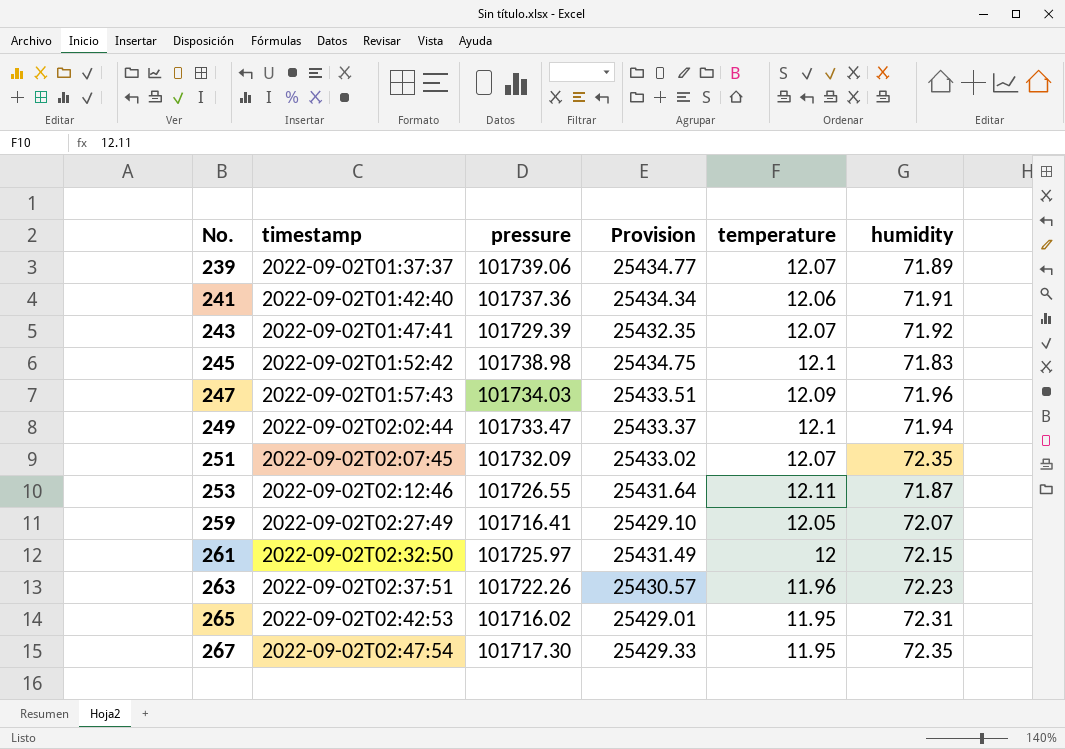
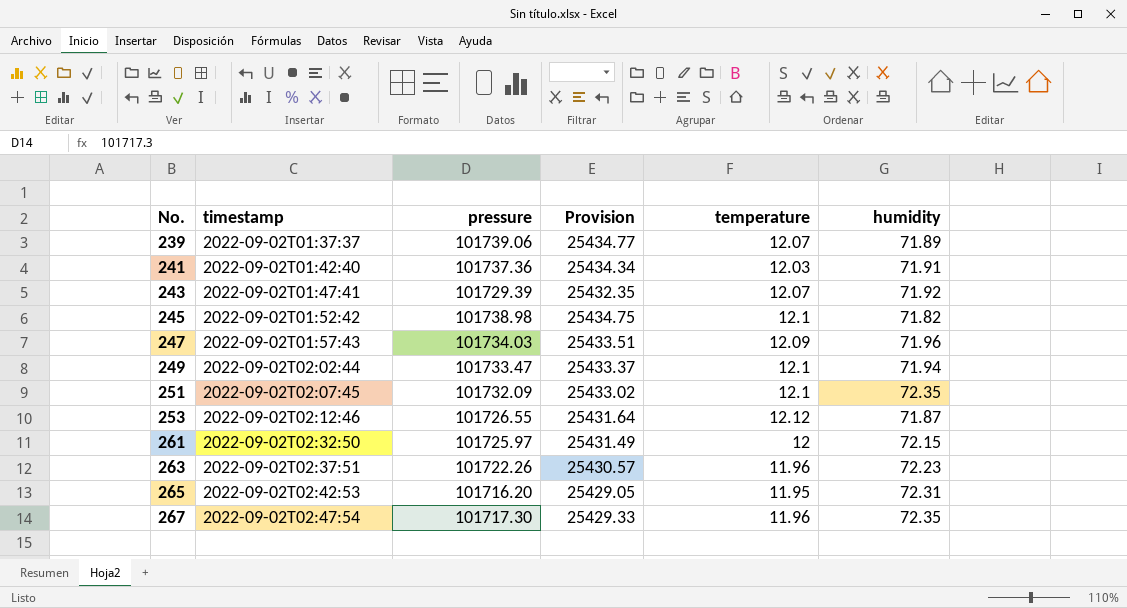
row 259: 2022-09-02T02:27:49 | 101716.41 | 25429.10 | 12.05 | 72.07 -> none
241 | temperature: 12.06 -> 12.03
245 | humidity: 71.83 -> 71.82
251 | temperature: 12.07 -> 12.1
253 | temperature: 12.11 -> 12.12
265 | pressure: 101716.02 -> 101716.20
265 | Provision: 25429.01 -> 25429.05
267 | temperature: 11.95 -> 11.96

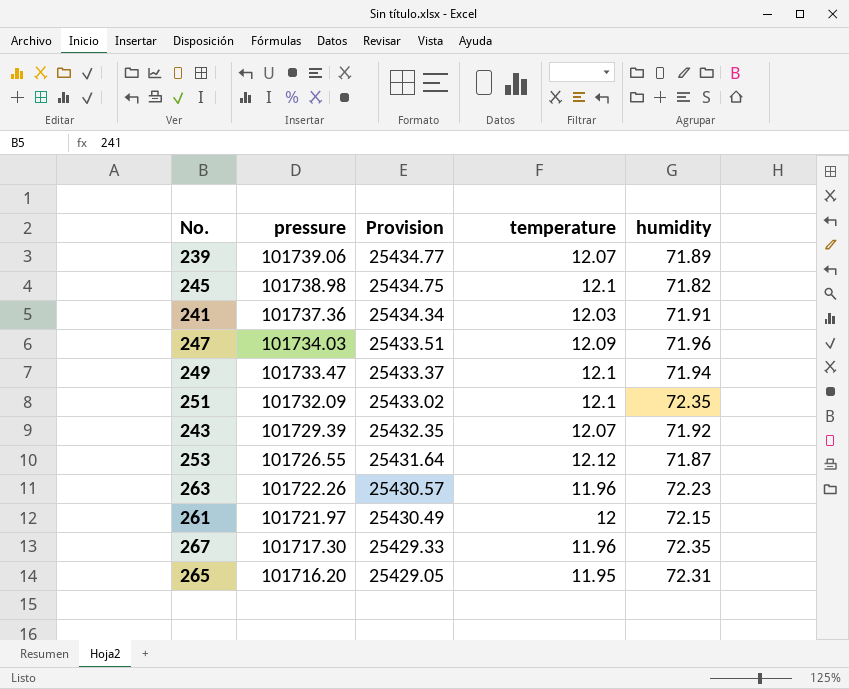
row order: No. ascending -> pressure descending
column timestamp | position: 2 -> none
261 | pressure: 101725.97 -> 101721.97
261 | Provision: 25431.49 -> 25430.49

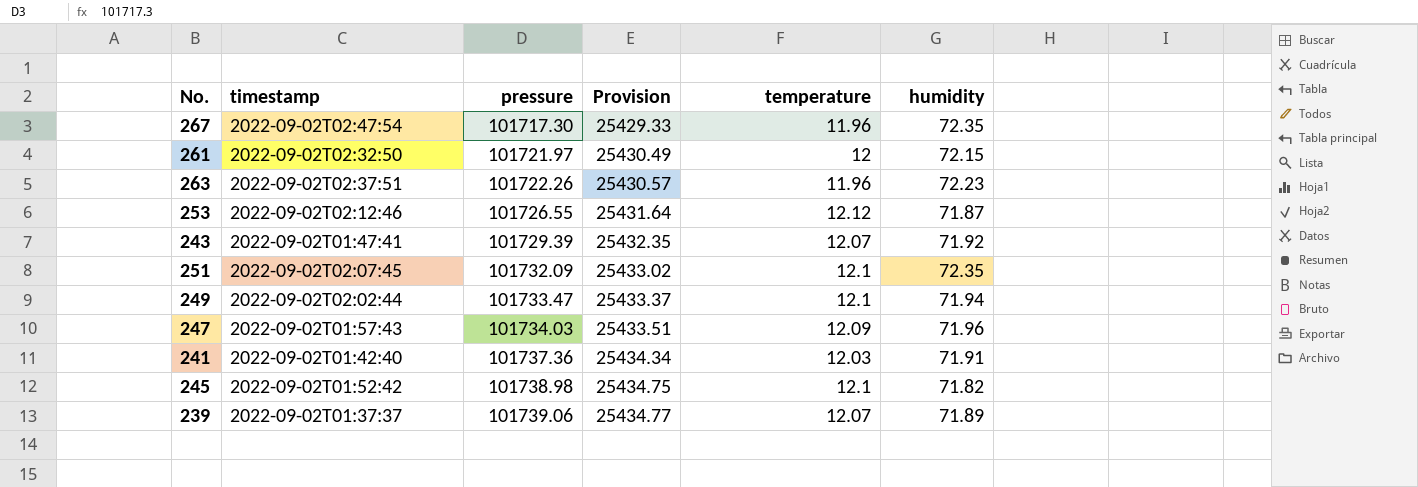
row order: pressure descending -> pressure ascending
column timestamp | position: none -> 2
row 265: 101716.20 | 25429.05 | 11.95 | 72.31 -> none

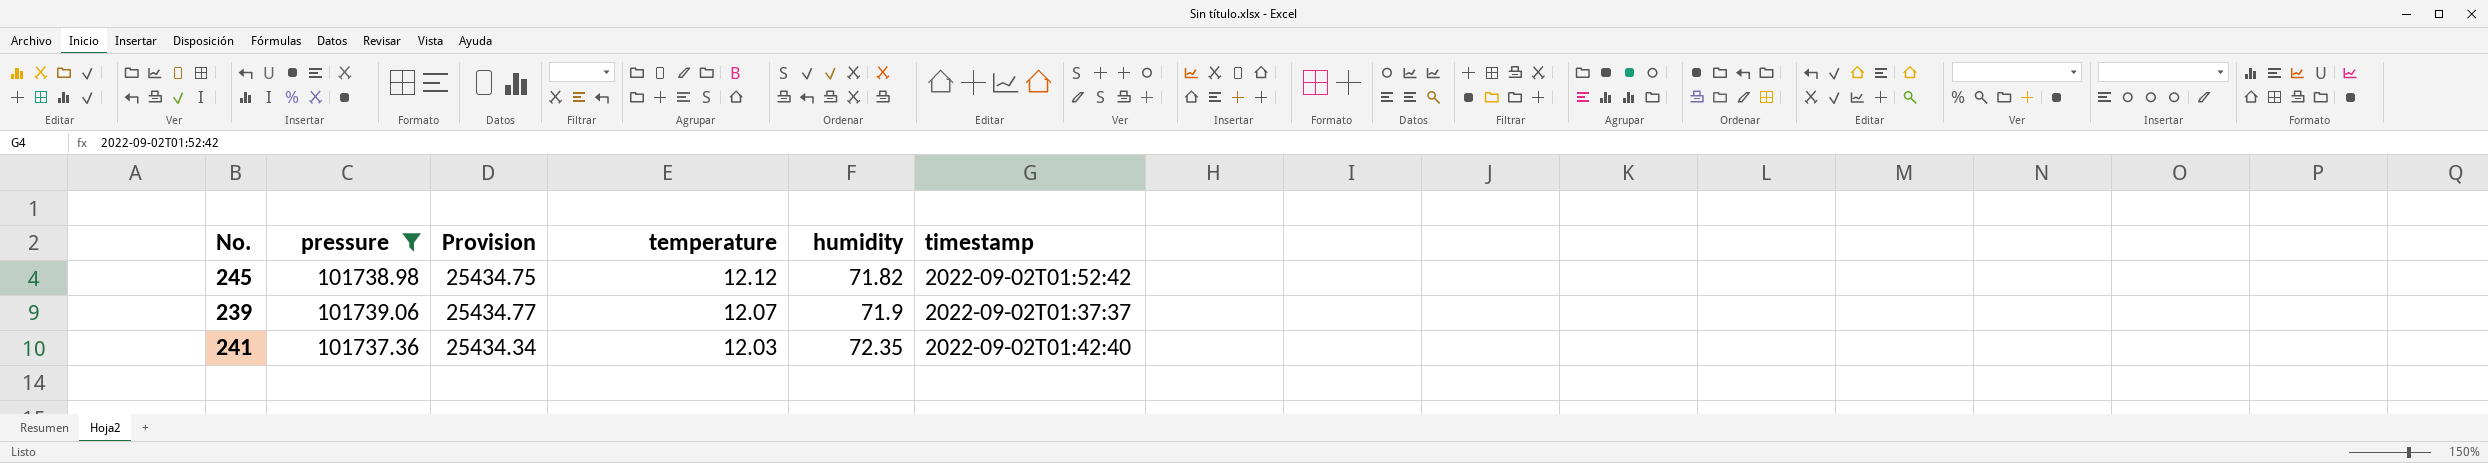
filter: none -> pressure >= 101737.36
row order: pressure ascending -> temperature descending
column timestamp | position: 2 -> 6
245 | temperature: 12.1 -> 12.12
239 | humidity: 71.89 -> 71.9
241 | humidity: 71.91 -> 72.35

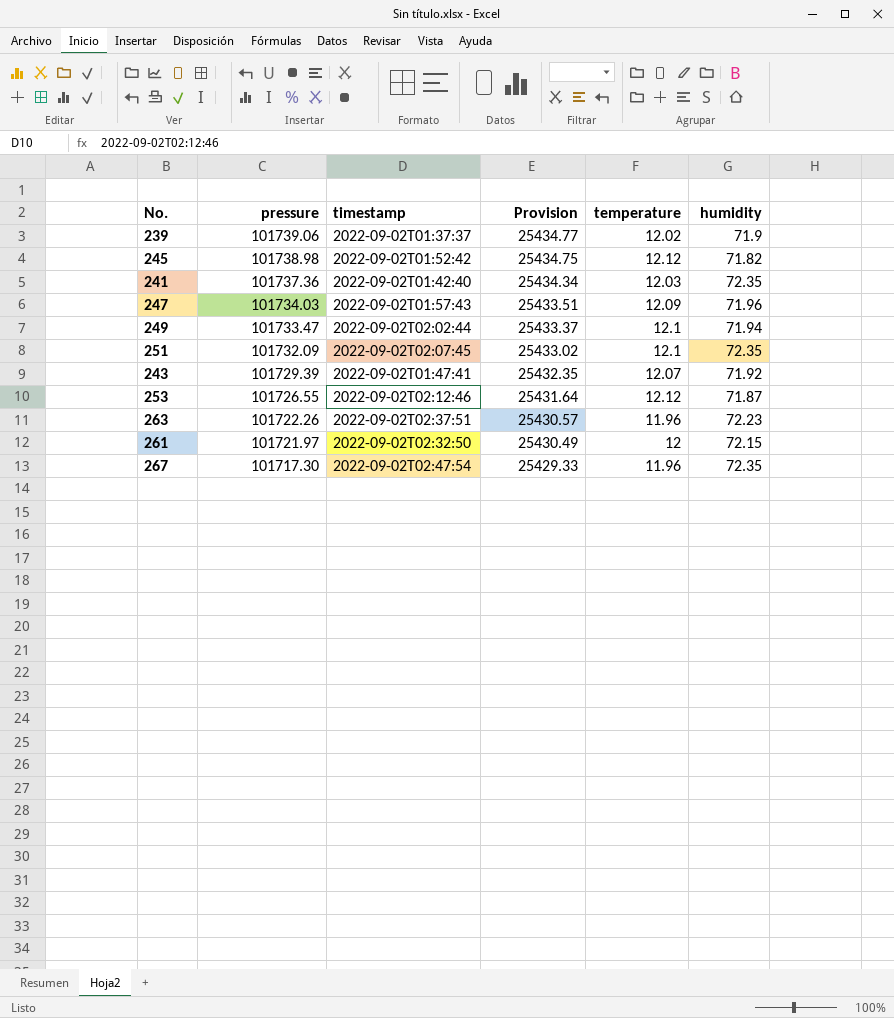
filter: pressure >= 101737.36 -> none
row order: temperature descending -> pressure descending
column timestamp | position: 6 -> 3
239 | temperature: 12.07 -> 12.02

